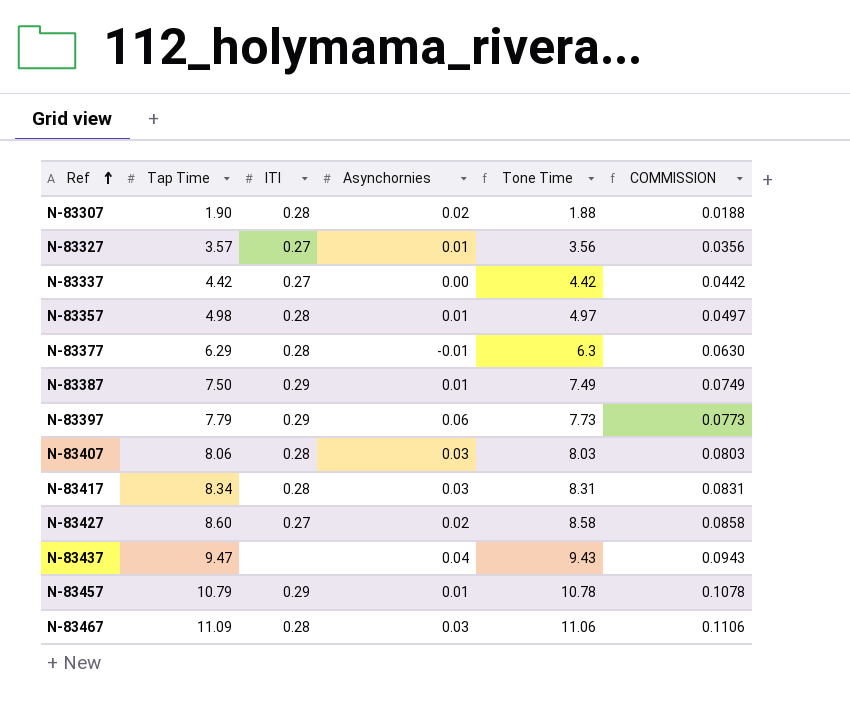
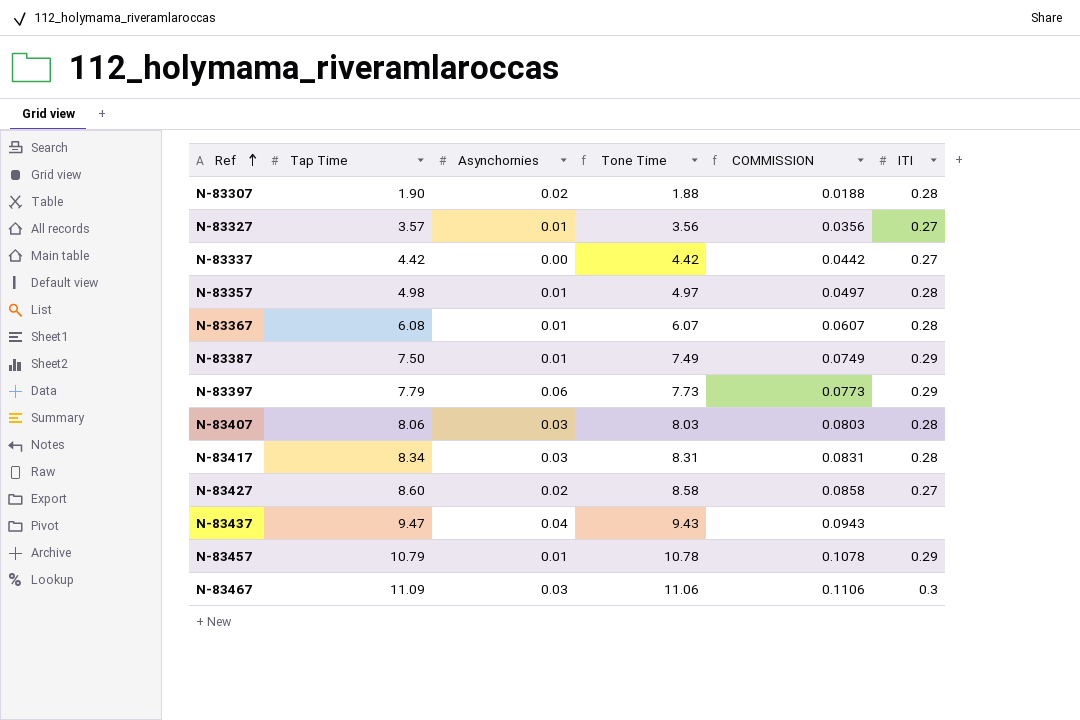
column ITI | position: 3 -> 6
row N-83377: 6.29 | 0.28 | -0.01 | 6.3 | 0.0630 -> none
row N-83367: none -> 6.08 | 0.01 | 6.07 | 0.0607 | 0.28
N-83467 | ITI: 0.28 -> 0.3

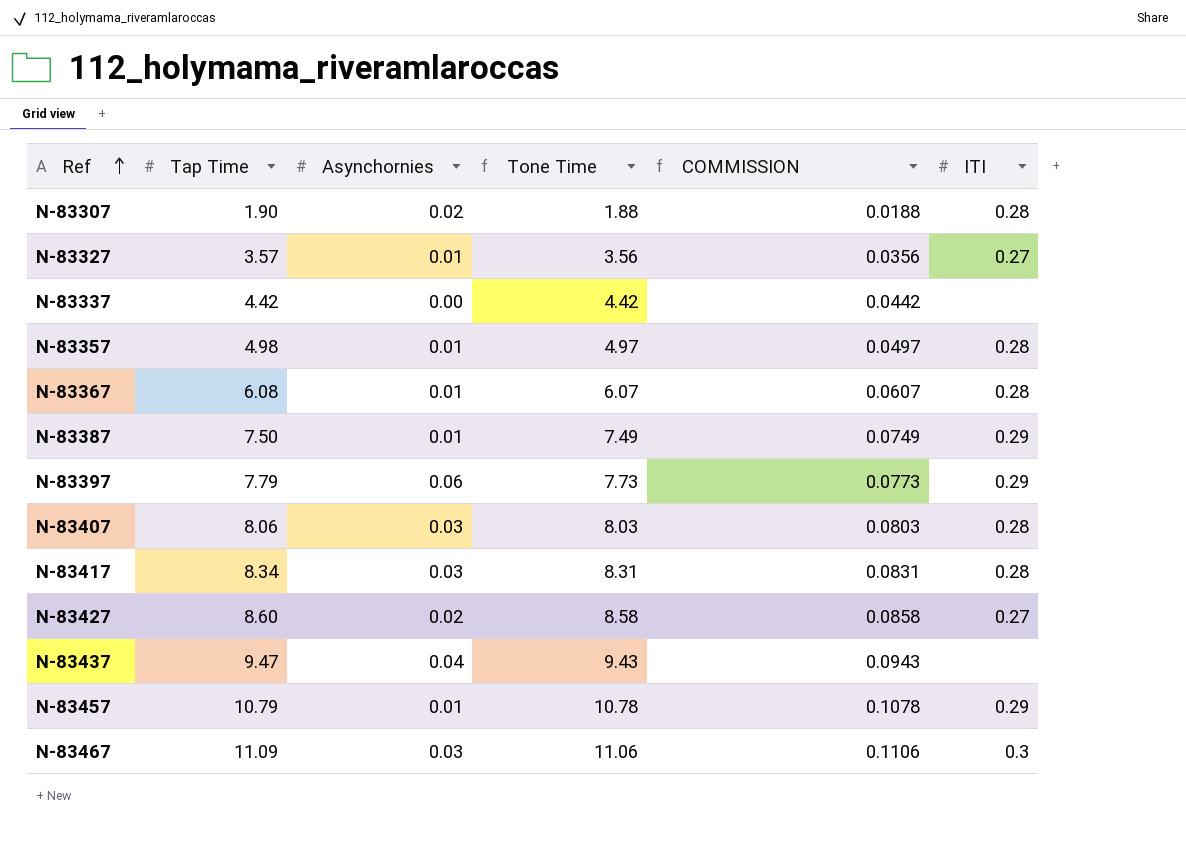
N-83337 | ITI: 0.27 -> none

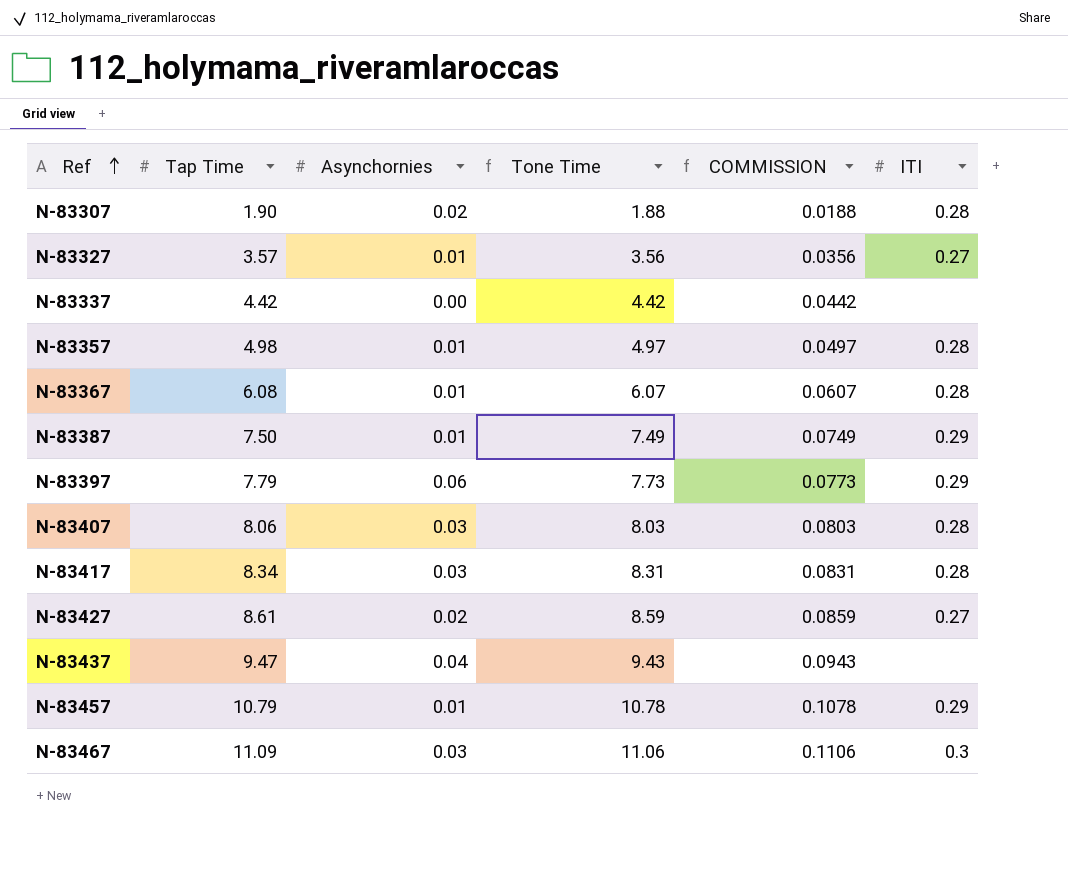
N-83427 | Tap Time: 8.60 -> 8.61
N-83427 | Tone Time: 8.58 -> 8.59
N-83427 | COMMISSION: 0.0858 -> 0.0859

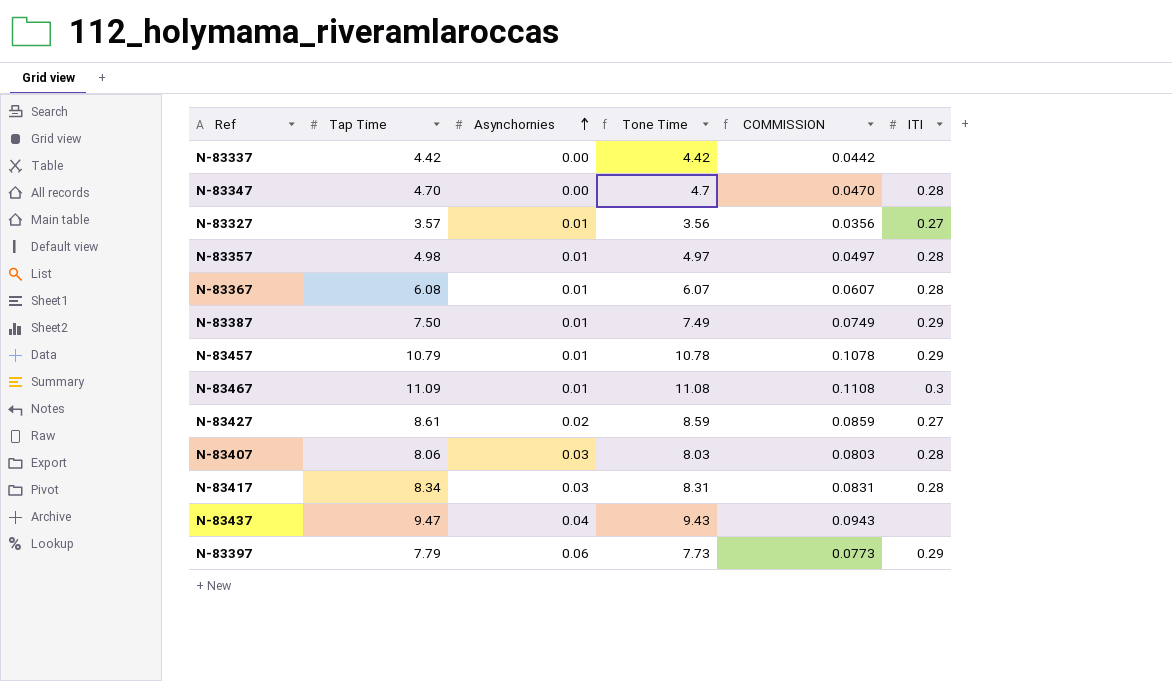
row order: Ref ascending -> Asynchornies ascending
row N-83307: 1.90 | 0.02 | 1.88 | 0.0188 | 0.28 -> none
row N-83347: none -> 4.70 | 0.00 | 4.7 | 0.0470 | 0.28
N-83467 | Asynchornies: 0.03 -> 0.01
N-83467 | Tone Time: 11.06 -> 11.08
N-83467 | COMMISSION: 0.1106 -> 0.1108

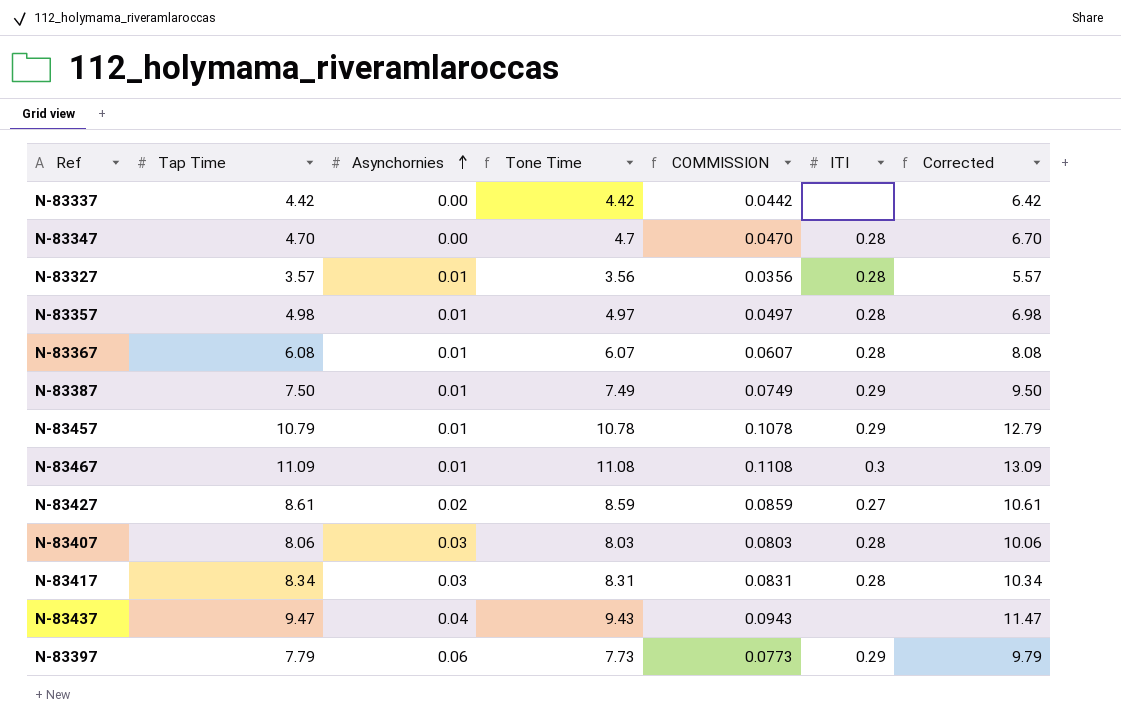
column Corrected | formula: none -> [Tap Time] + 2
N-83327 | ITI: 0.27 -> 0.28

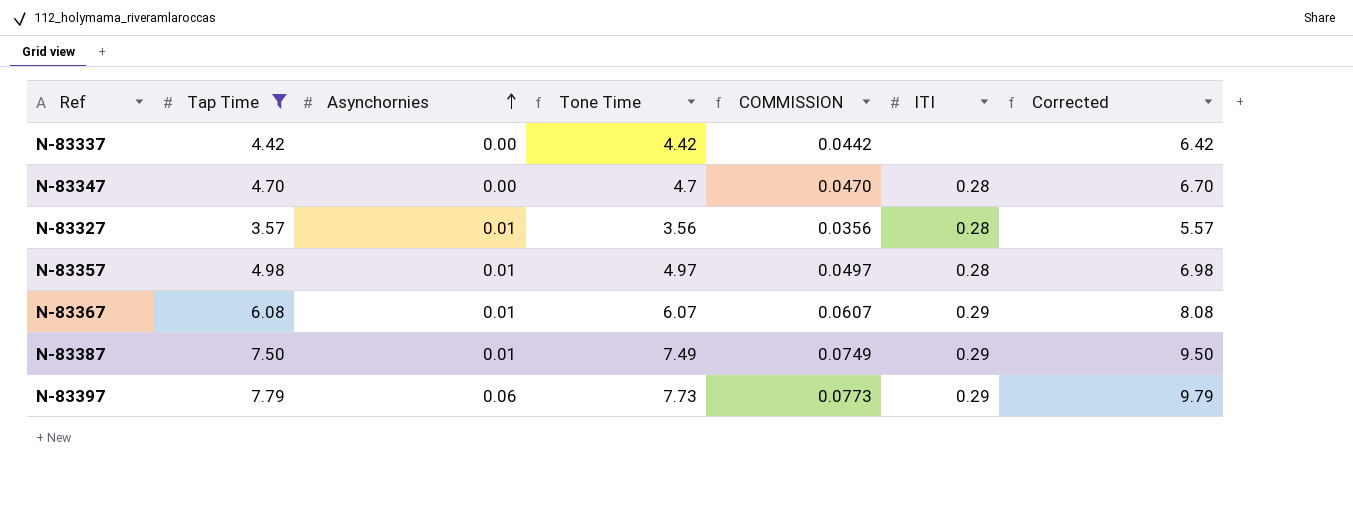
filter: none -> Tap Time <= 7.79
N-83367 | ITI: 0.28 -> 0.29

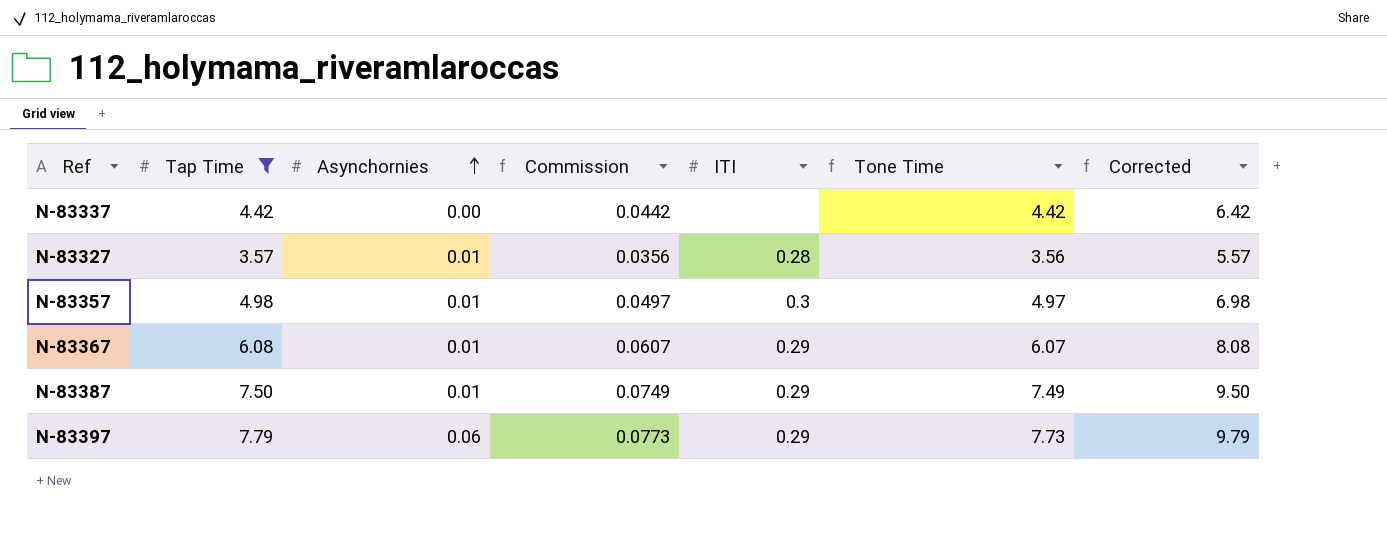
column name: COMMISSION -> Commission
column Tone Time | position: 4 -> 6
row N-83347: 4.70 | 0.00 | 4.7 | 0.0470 | 0.28 | 6.70 -> none
N-83357 | ITI: 0.28 -> 0.3

